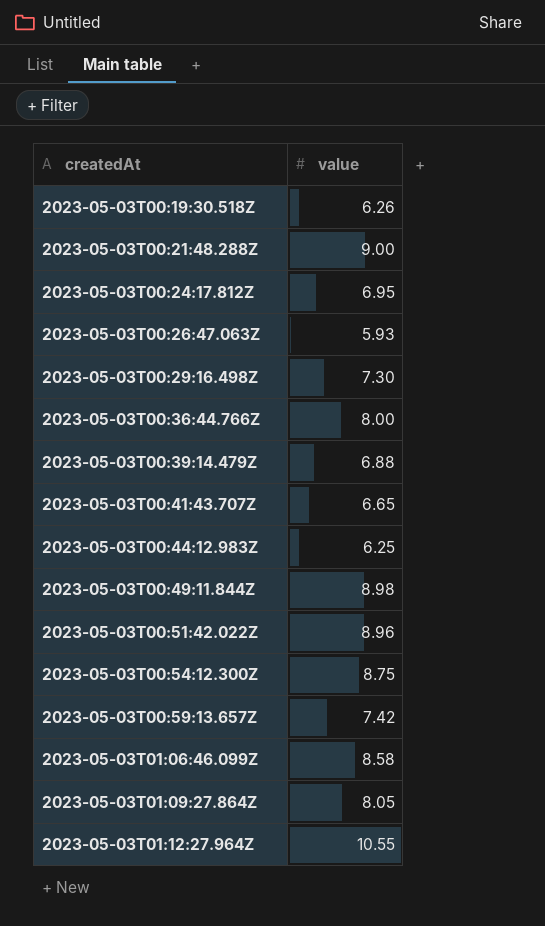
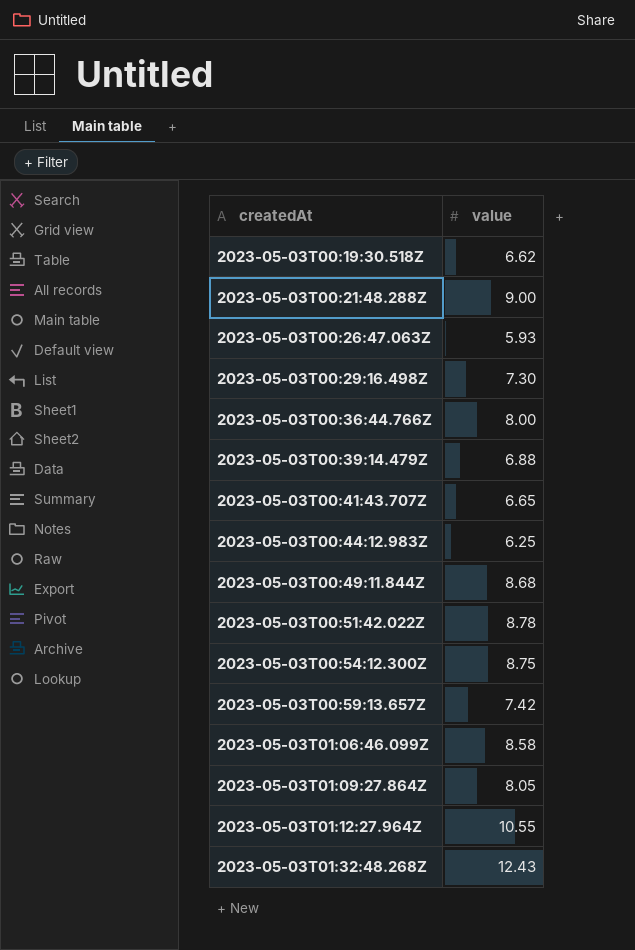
row 2023-05-03T00:24:17.812Z: 6.95 -> none
2023-05-03T00:19:30.518Z | value: 6.26 -> 6.62
2023-05-03T00:49:11.844Z | value: 8.98 -> 8.68
2023-05-03T00:51:42.022Z | value: 8.96 -> 8.78
row 2023-05-03T01:32:48.268Z: none -> 12.43

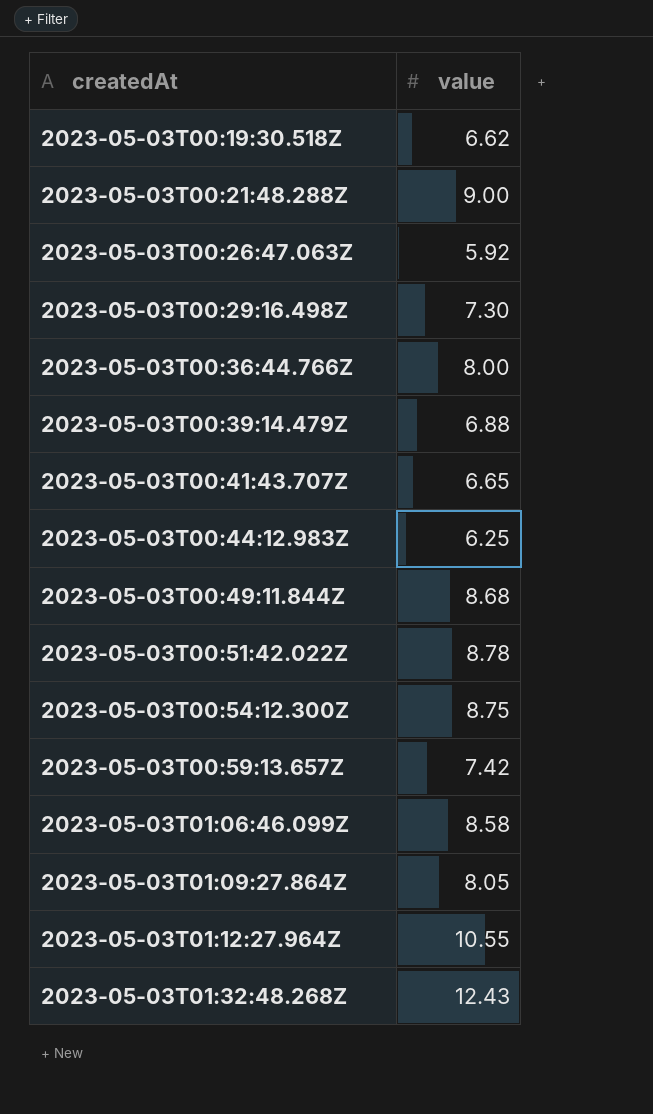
2023-05-03T00:26:47.063Z | value: 5.93 -> 5.92

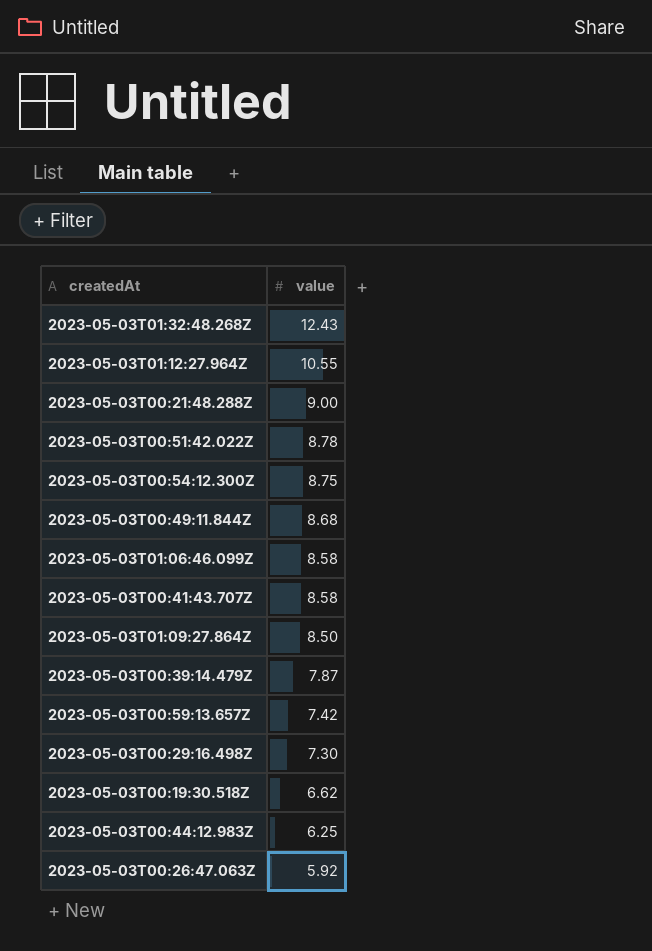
row order: createdAt ascending -> value descending
row 2023-05-03T00:36:44.766Z: 8.00 -> none
2023-05-03T00:41:43.707Z | value: 6.65 -> 8.58
2023-05-03T01:09:27.864Z | value: 8.05 -> 8.50
2023-05-03T00:39:14.479Z | value: 6.88 -> 7.87

